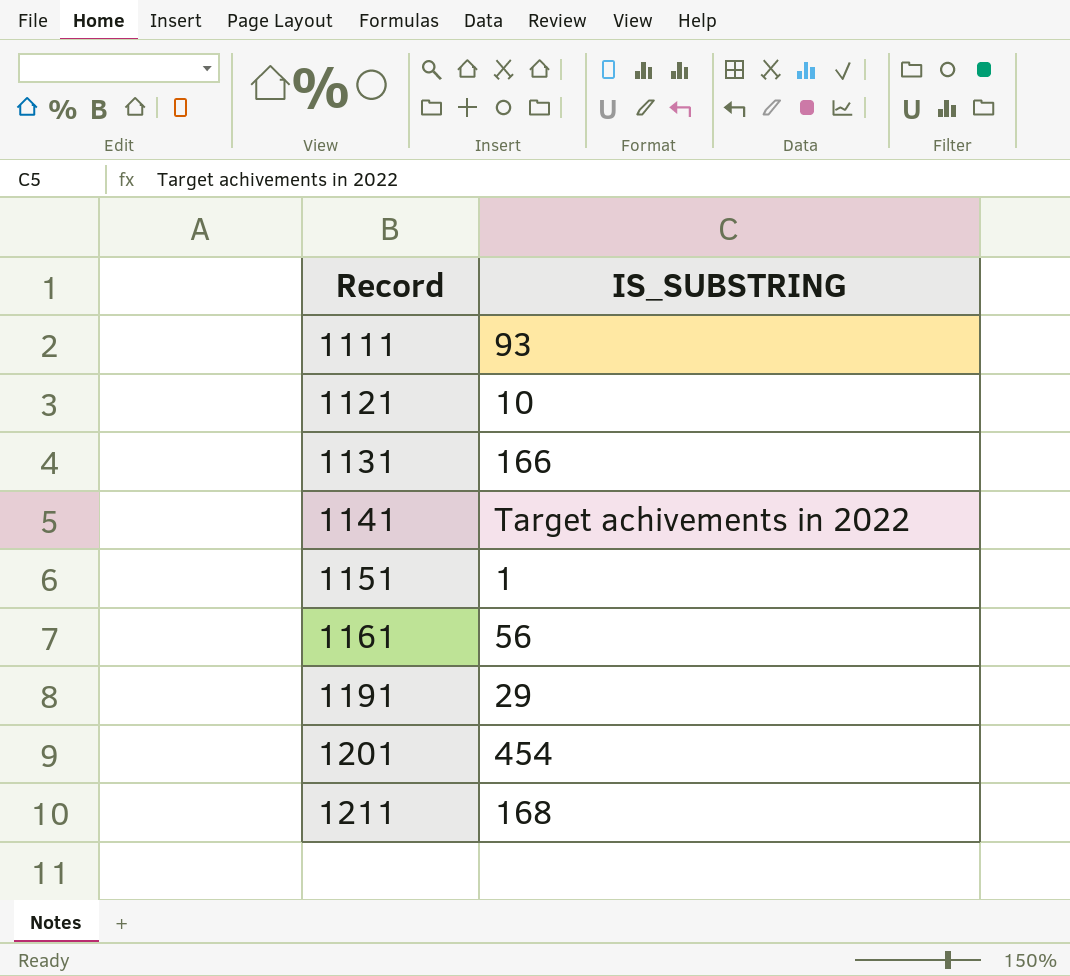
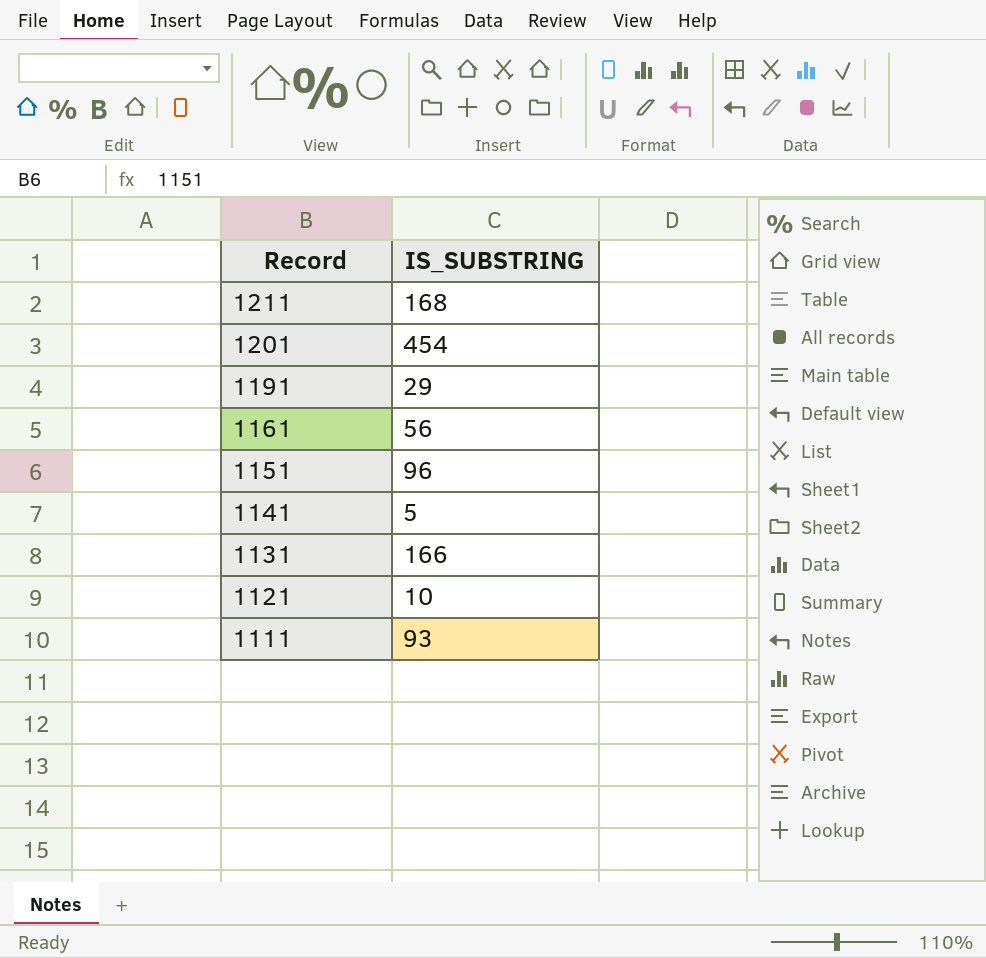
row order: Record ascending -> Record descending
1151 | IS_SUBSTRING: 1 -> 96
1141 | IS_SUBSTRING: Target achivements in 2022 -> 5

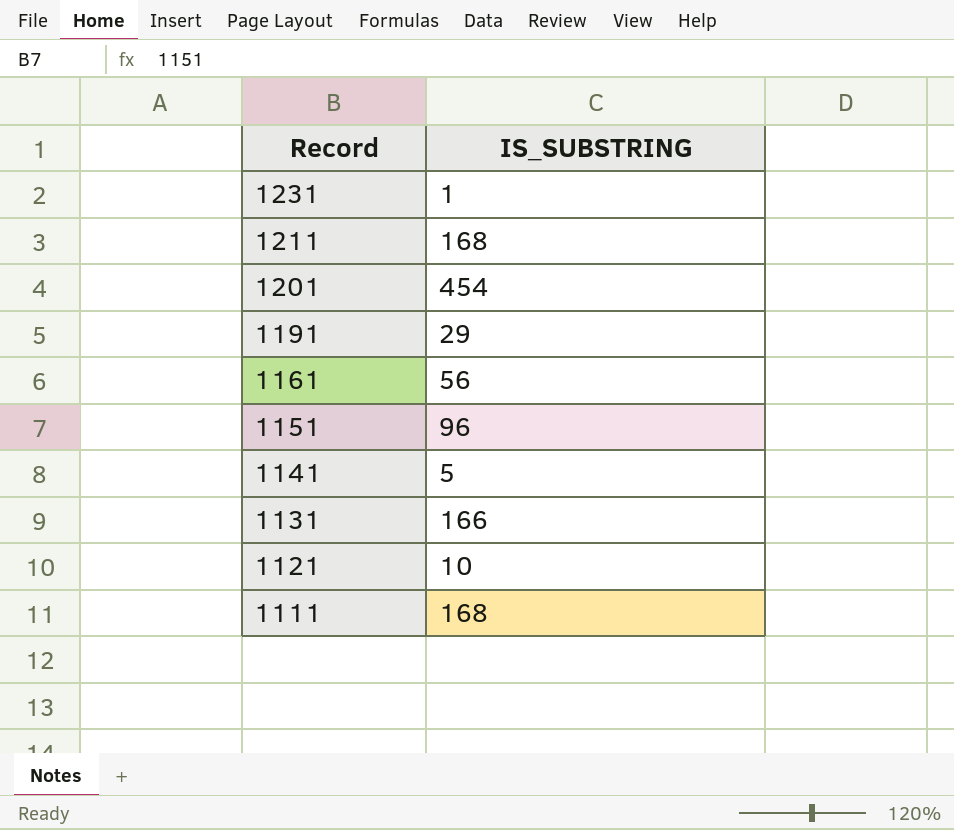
row 1231: none -> 1
1111 | IS_SUBSTRING: 93 -> 168

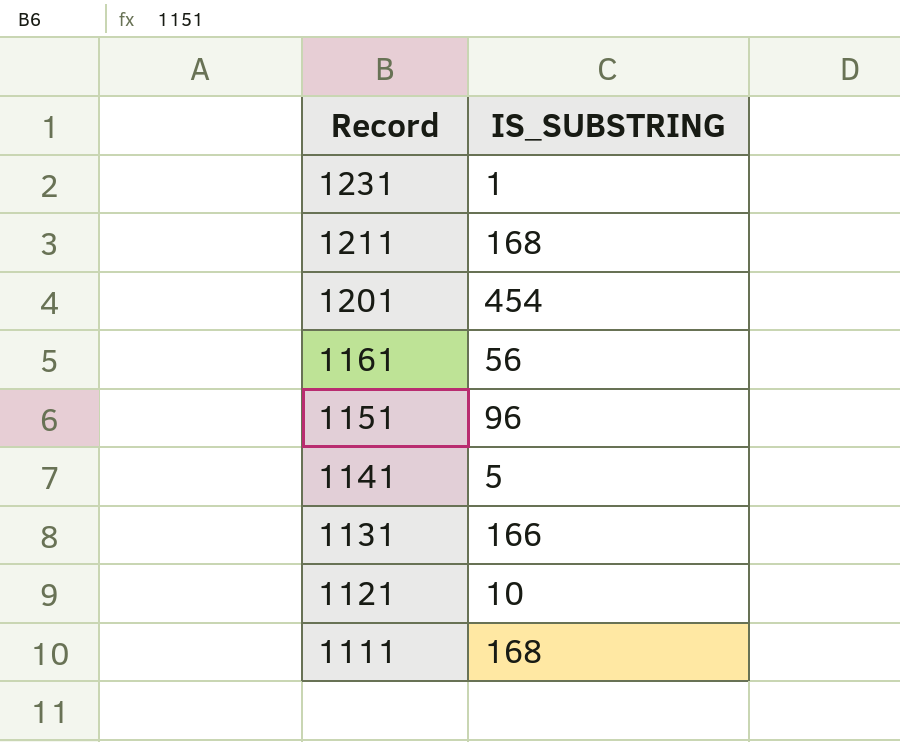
row 1191: 29 -> none

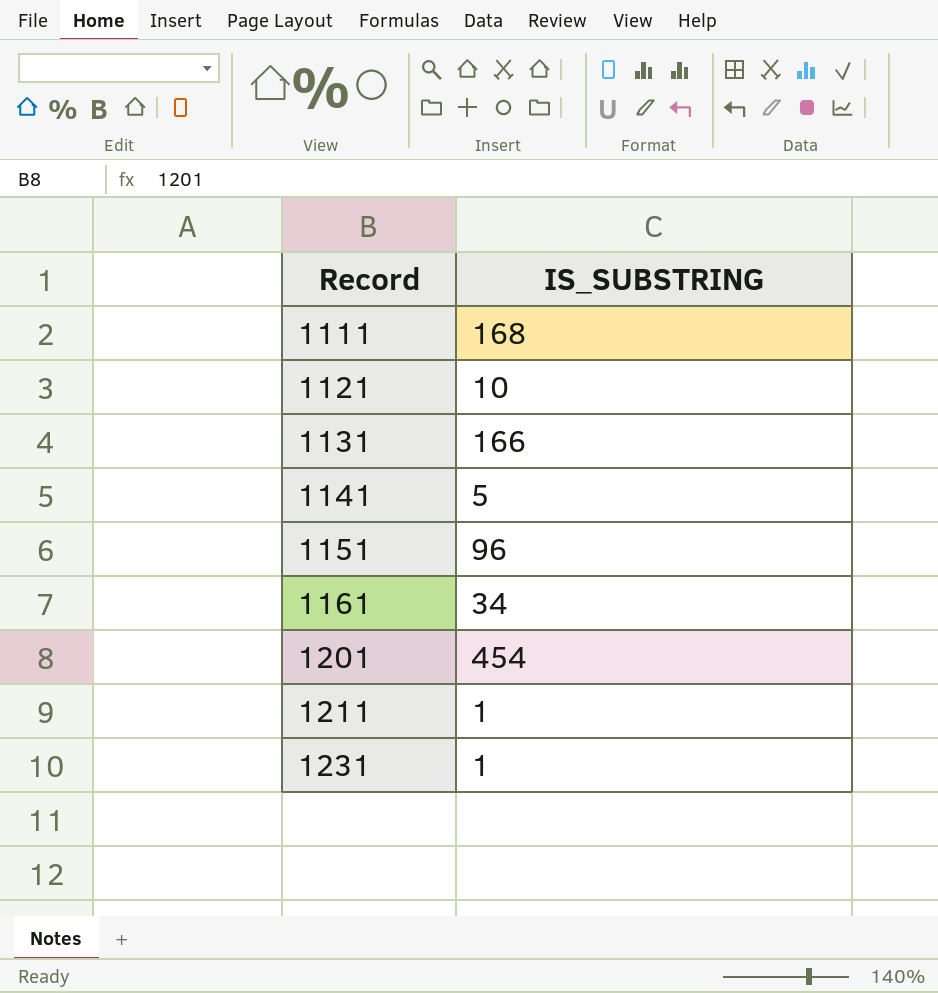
row order: Record descending -> Record ascending
1161 | IS_SUBSTRING: 56 -> 34
1211 | IS_SUBSTRING: 168 -> 1

